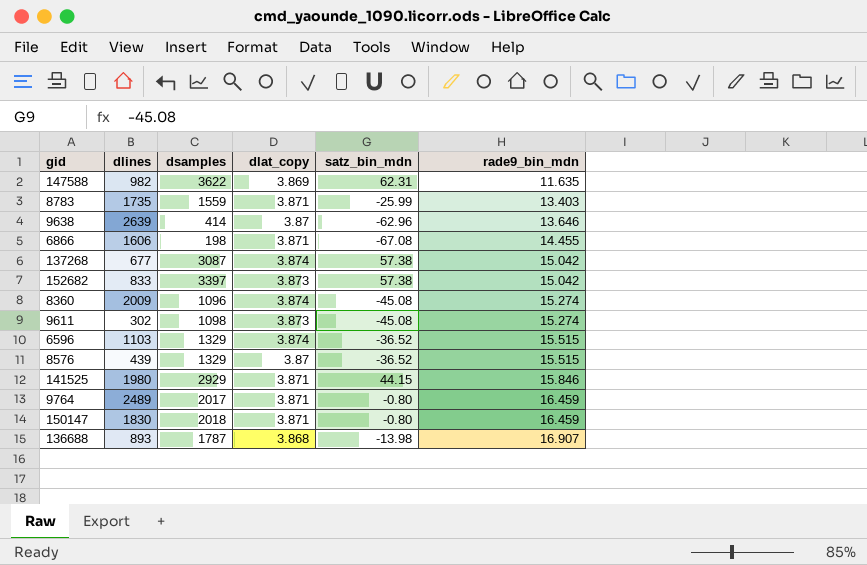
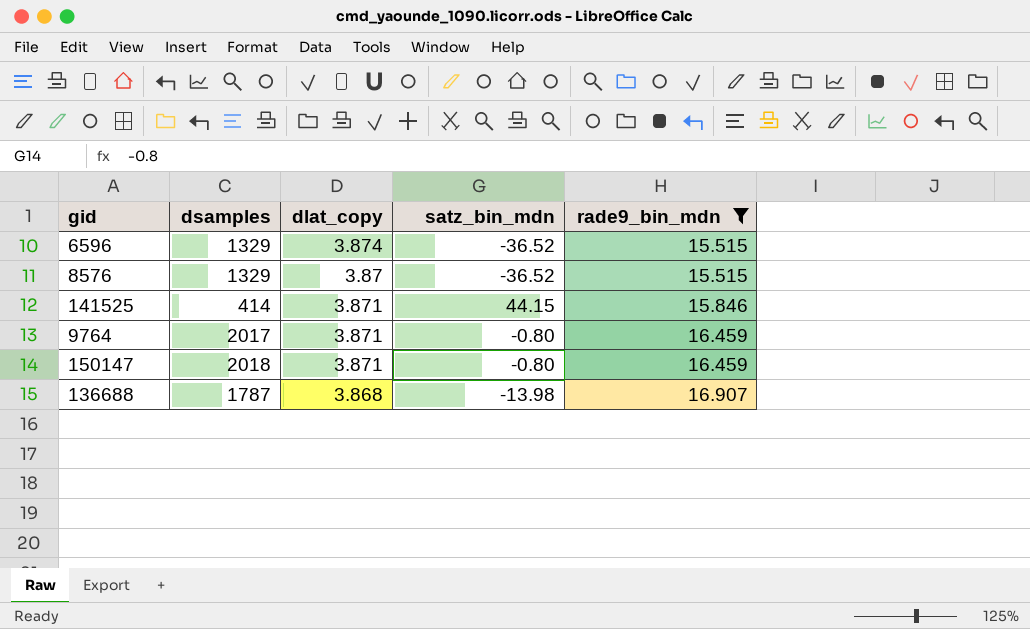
filter: none -> rade9_bin_mdn >= 15.515
column dlines | position: 2 -> none
141525 | dsamples: 2929 -> 414

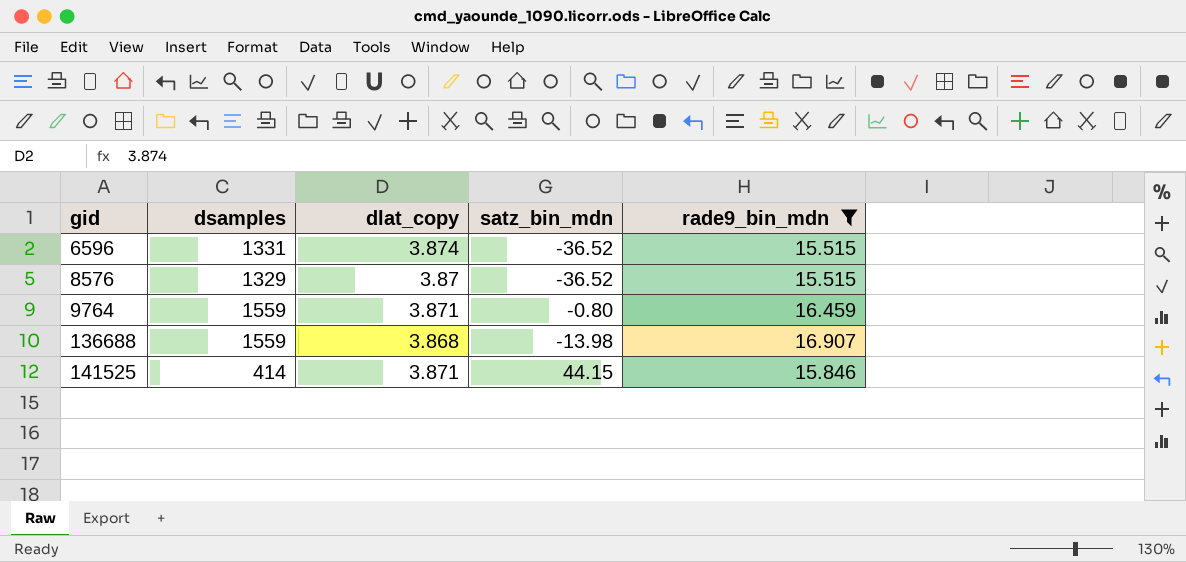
row order: rade9_bin_mdn ascending -> gid ascending
row 150147: 2018 | 3.871 | -0.80 | 16.459 -> none
6596 | dsamples: 1329 -> 1331
9764 | dsamples: 2017 -> 1559
136688 | dsamples: 1787 -> 1559

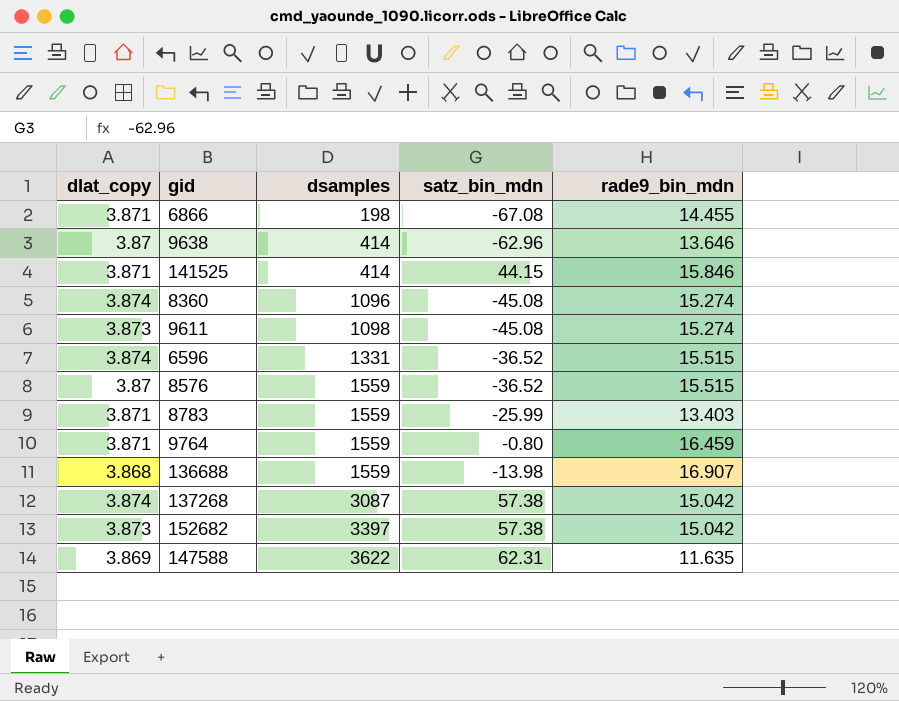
filter: rade9_bin_mdn >= 15.515 -> none
row order: gid ascending -> dsamples ascending
column dlat_copy | position: 3 -> 1
8576 | dsamples: 1329 -> 1559

